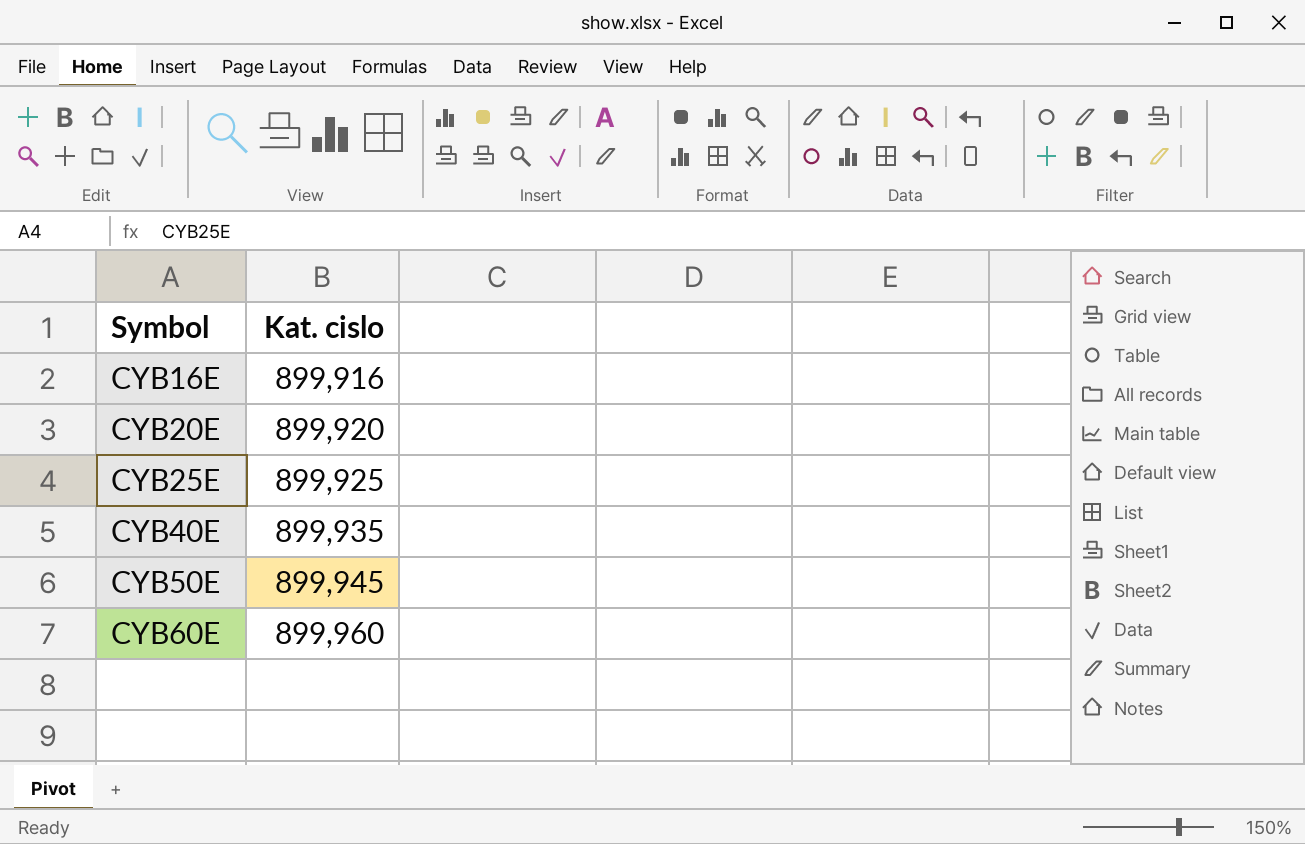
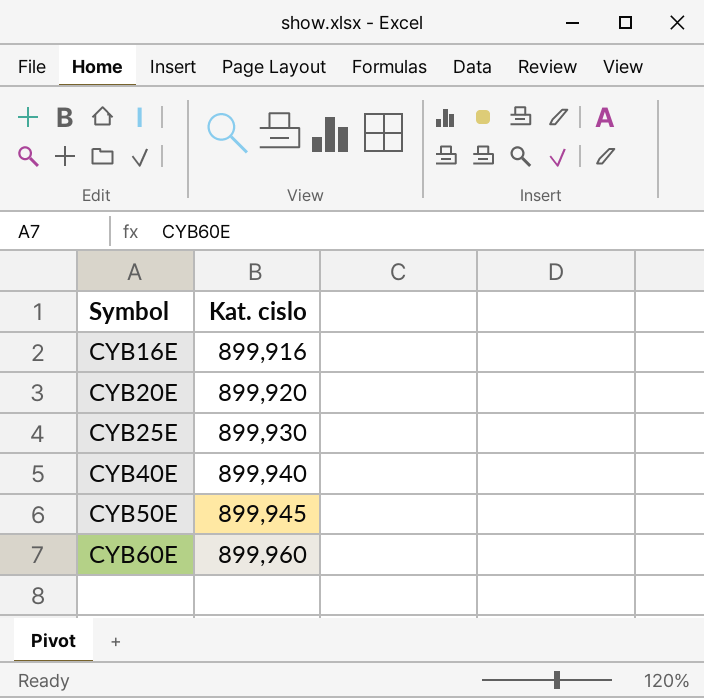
CYB25E | Kat. cislo: 899,925 -> 899,930
CYB40E | Kat. cislo: 899,935 -> 899,940

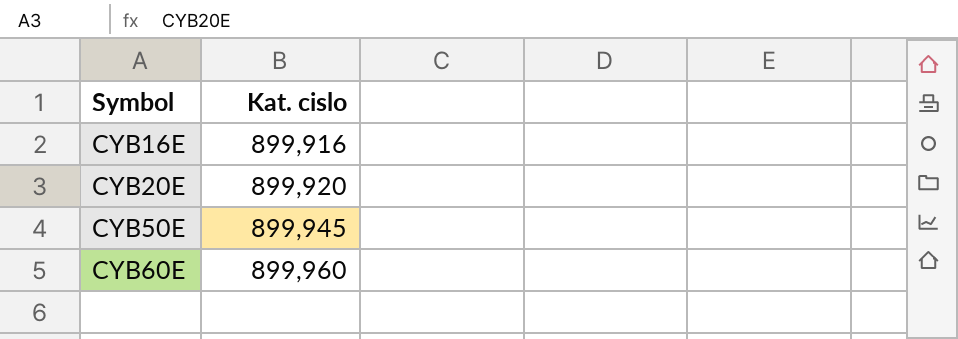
row CYB25E: 899,930 -> none
row CYB40E: 899,940 -> none

